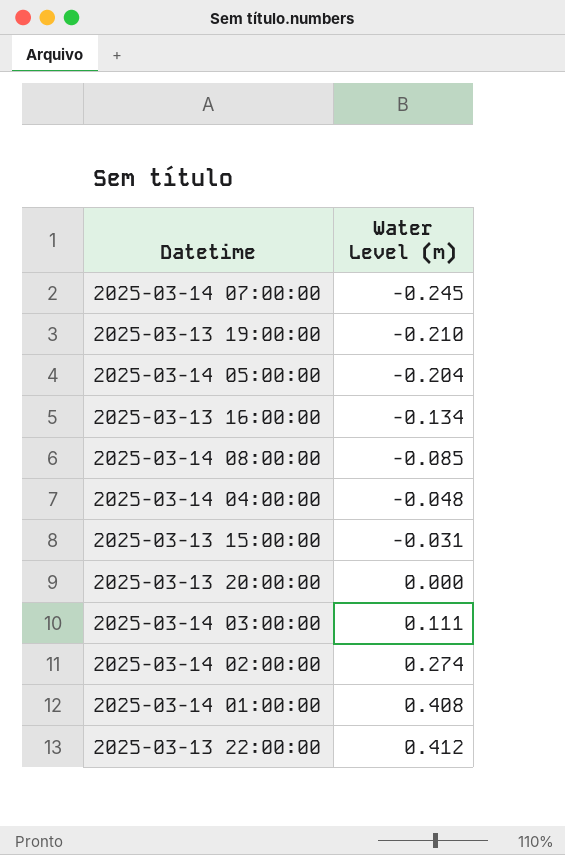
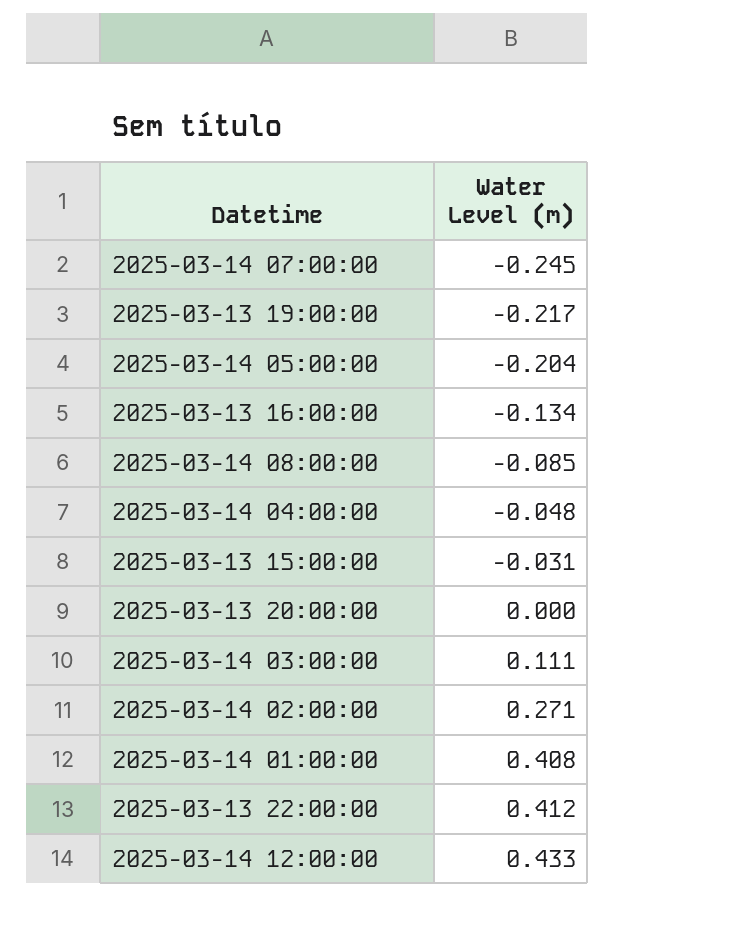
2025-03-13 19:00:00 | Water Level (m): -0.210 -> -0.217
2025-03-14 02:00:00 | Water Level (m): 0.274 -> 0.271
row 2025-03-14 12:00:00: none -> 0.433

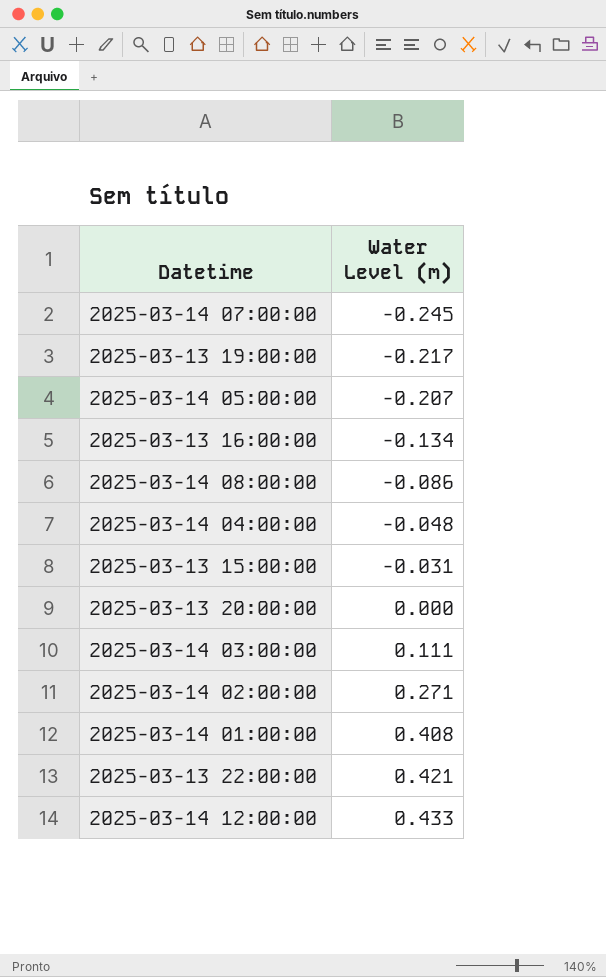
2025-03-14 05:00:00 | Water Level (m): -0.204 -> -0.207
2025-03-14 08:00:00 | Water Level (m): -0.085 -> -0.086
2025-03-13 22:00:00 | Water Level (m): 0.412 -> 0.421

